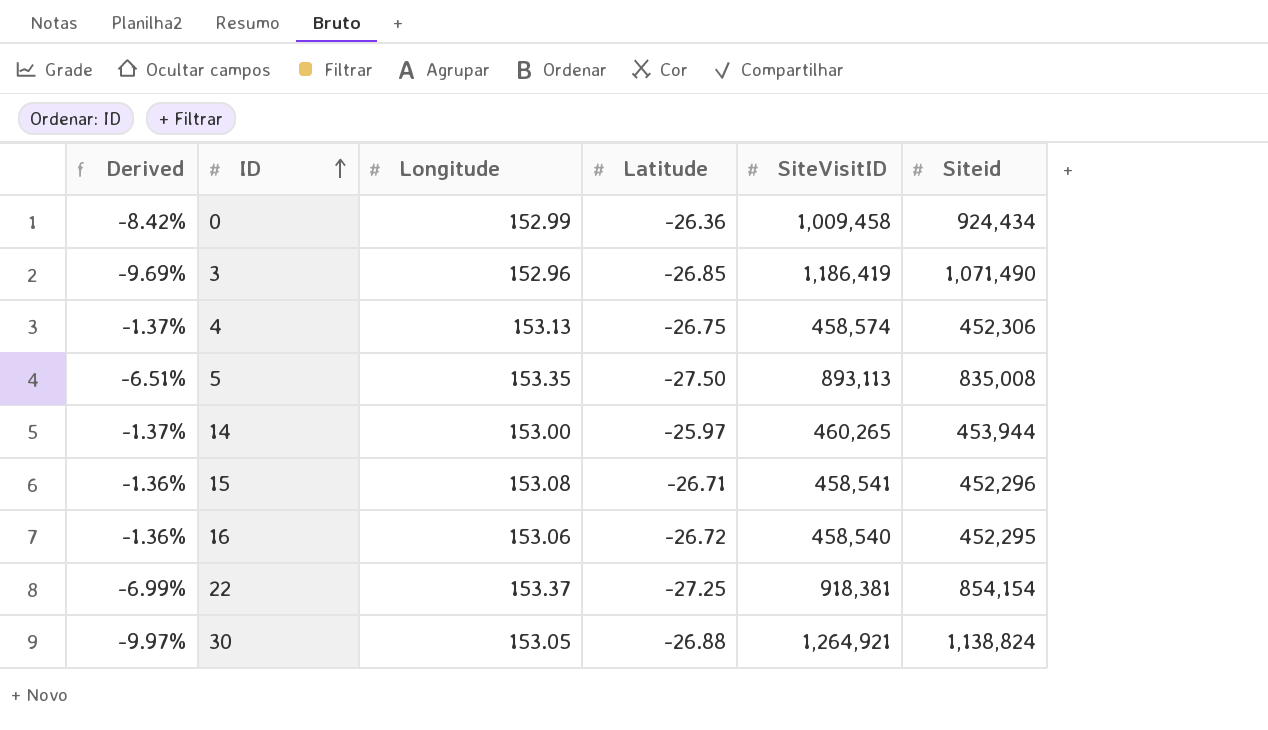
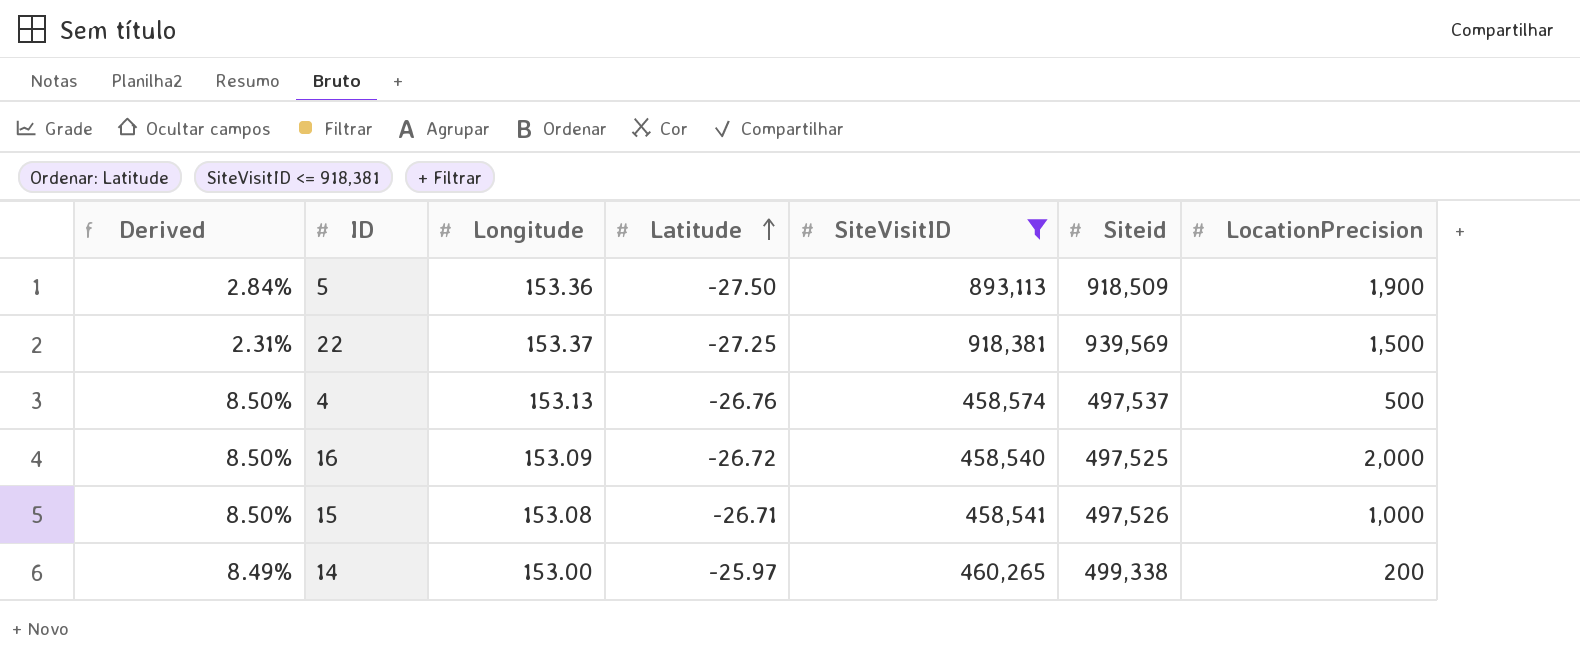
filter: none -> SiteVisitID <= 918,381
row order: ID ascending -> Latitude ascending
column LocationPrecision | position: none -> 7
5 | Derived: -6.51% -> 2.84%
5 | Longitude: 153.35 -> 153.36
5 | Siteid: 835,008 -> 918,509
22 | Derived: -6.99% -> 2.31%
22 | Siteid: 854,154 -> 939,569
4 | Derived: -1.37% -> 8.50%
4 | Latitude: -26.75 -> -26.76
4 | Siteid: 452,306 -> 497,537
16 | Derived: -1.36% -> 8.50%
16 | Longitude: 153.06 -> 153.09
16 | Siteid: 452,295 -> 497,525
15 | Derived: -1.36% -> 8.50%
15 | Siteid: 452,296 -> 497,526
14 | Derived: -1.37% -> 8.49%
14 | Siteid: 453,944 -> 499,338

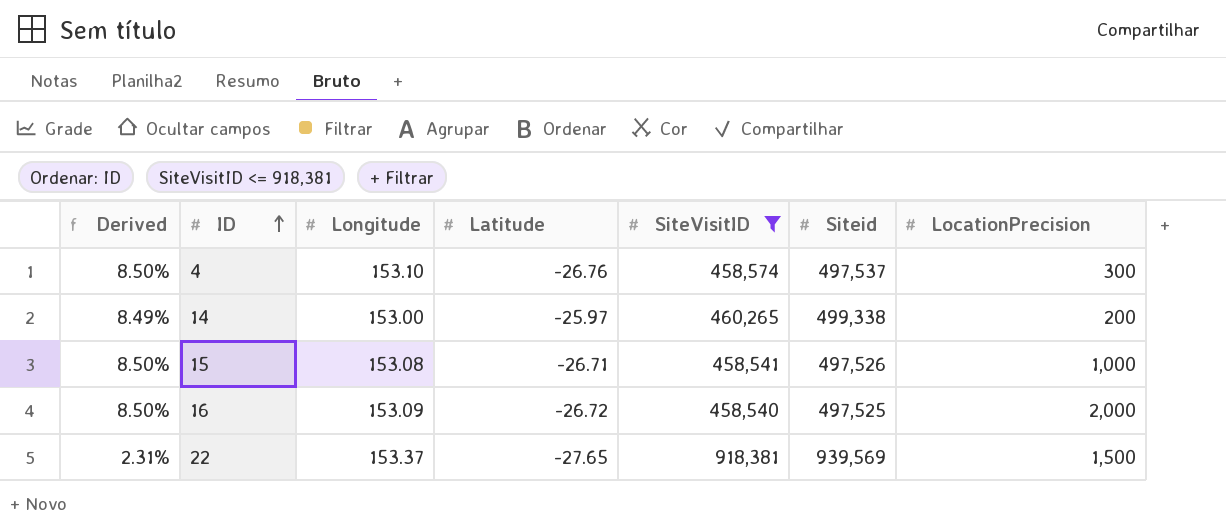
row order: Latitude ascending -> ID ascending
row 5: 2.84% | 153.36 | -27.50 | 893,113 | 918,509 | 1,900 -> none
4 | Longitude: 153.13 -> 153.10
4 | LocationPrecision: 500 -> 300
22 | Latitude: -27.25 -> -27.65

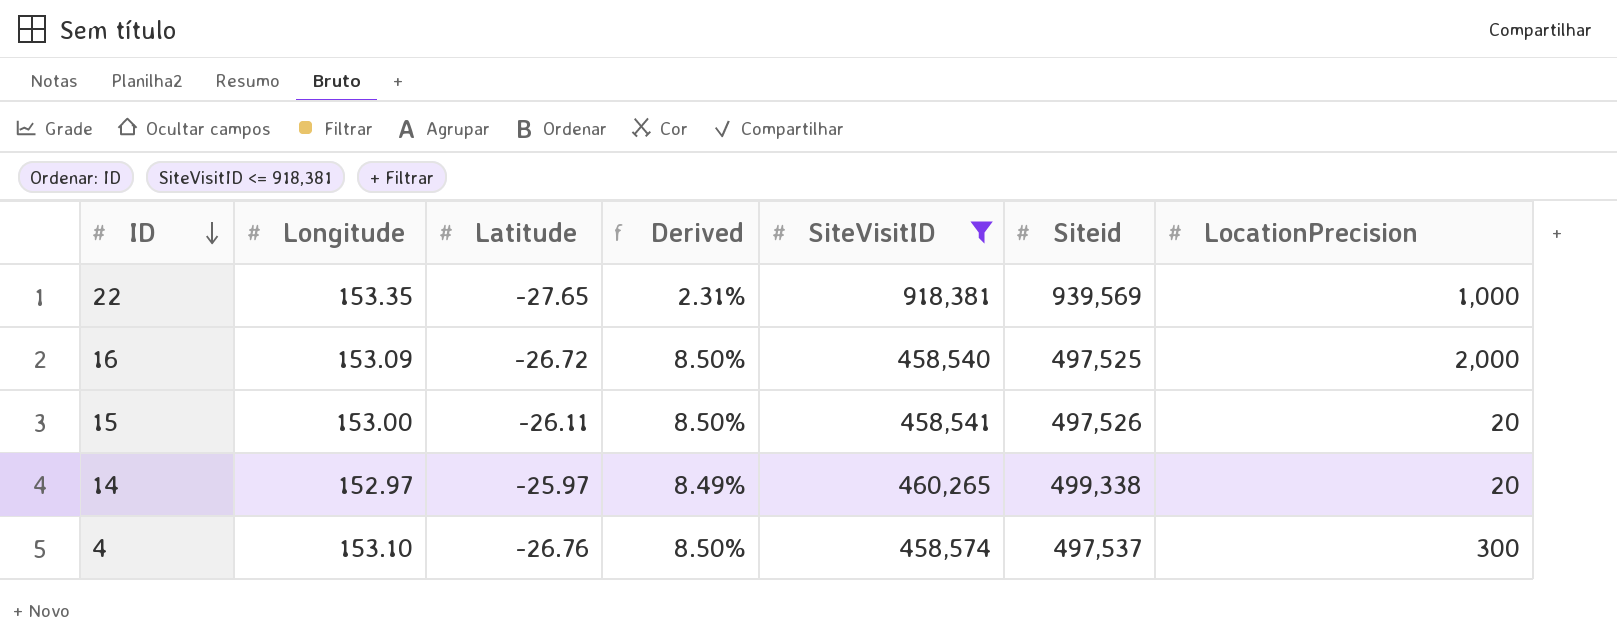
row order: ID ascending -> ID descending
column Derived | position: 1 -> 4
22 | Longitude: 153.37 -> 153.35
22 | LocationPrecision: 1,500 -> 1,000
15 | Longitude: 153.08 -> 153.00
15 | Latitude: -26.71 -> -26.11
15 | LocationPrecision: 1,000 -> 20
14 | Longitude: 153.00 -> 152.97
14 | LocationPrecision: 200 -> 20

